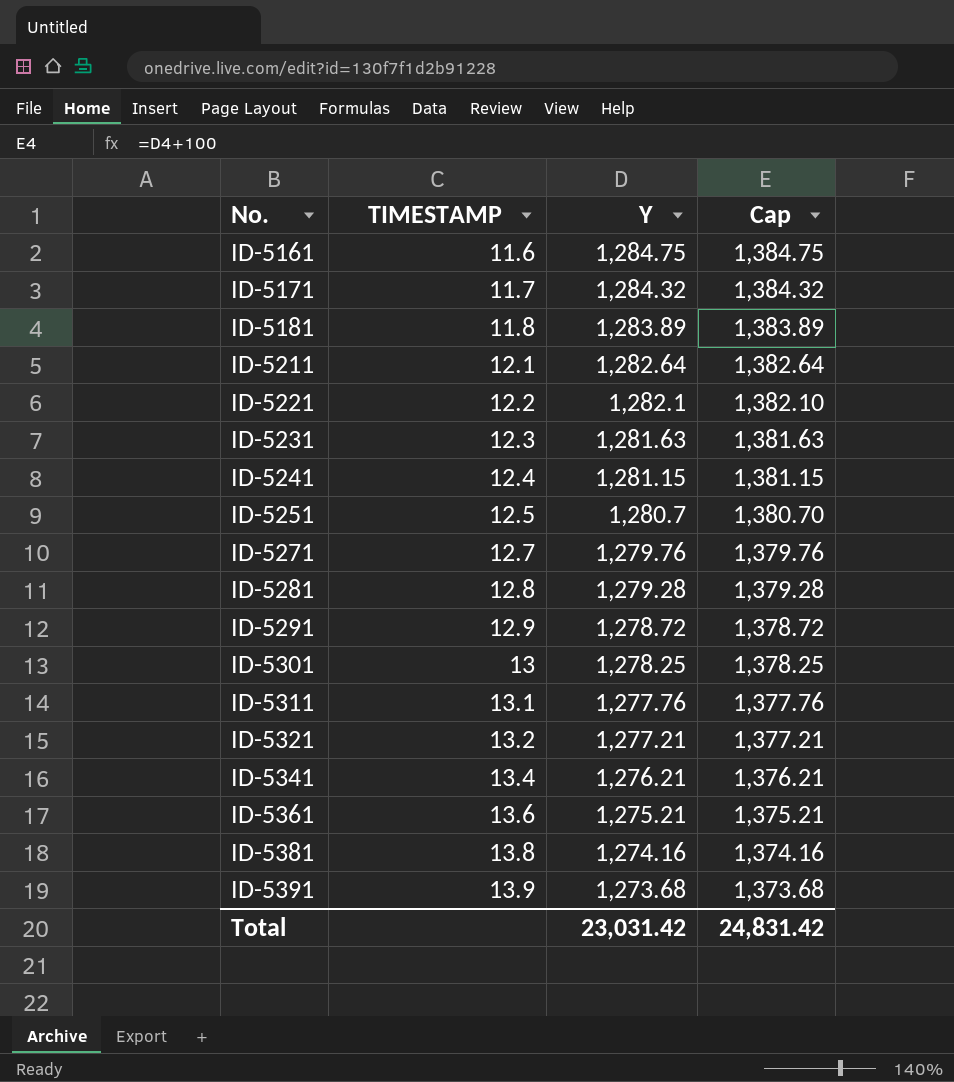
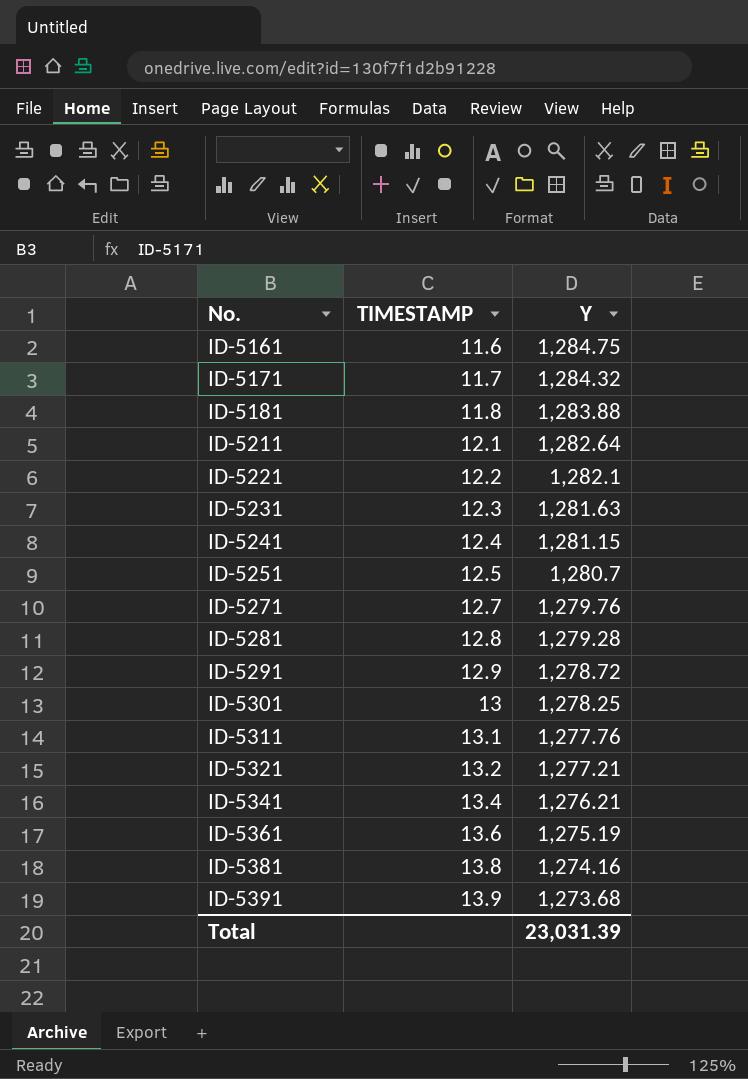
column Cap | formula: [Y] + 100 -> none
ID-5181 | Y: 1,283.89 -> 1,283.88
ID-5361 | Y: 1,275.21 -> 1,275.19
Total | Y: 23,031.42 -> 23,031.39

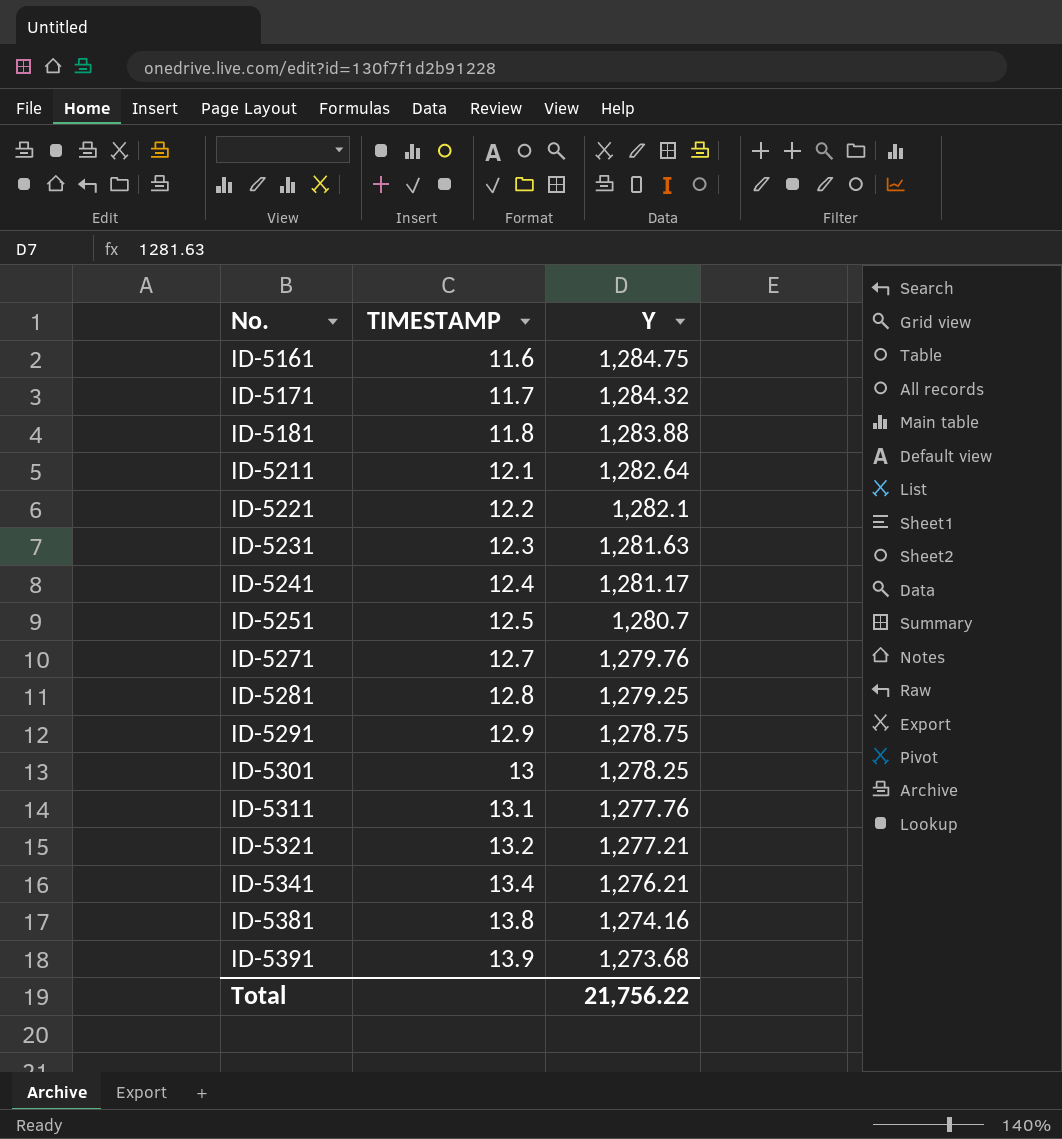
row ID-5361: 13.6 | 1,275.19 -> none
ID-5241 | Y: 1,281.15 -> 1,281.17
ID-5281 | Y: 1,279.28 -> 1,279.25
ID-5291 | Y: 1,278.72 -> 1,278.75
Total | Y: 23,031.39 -> 21,756.22

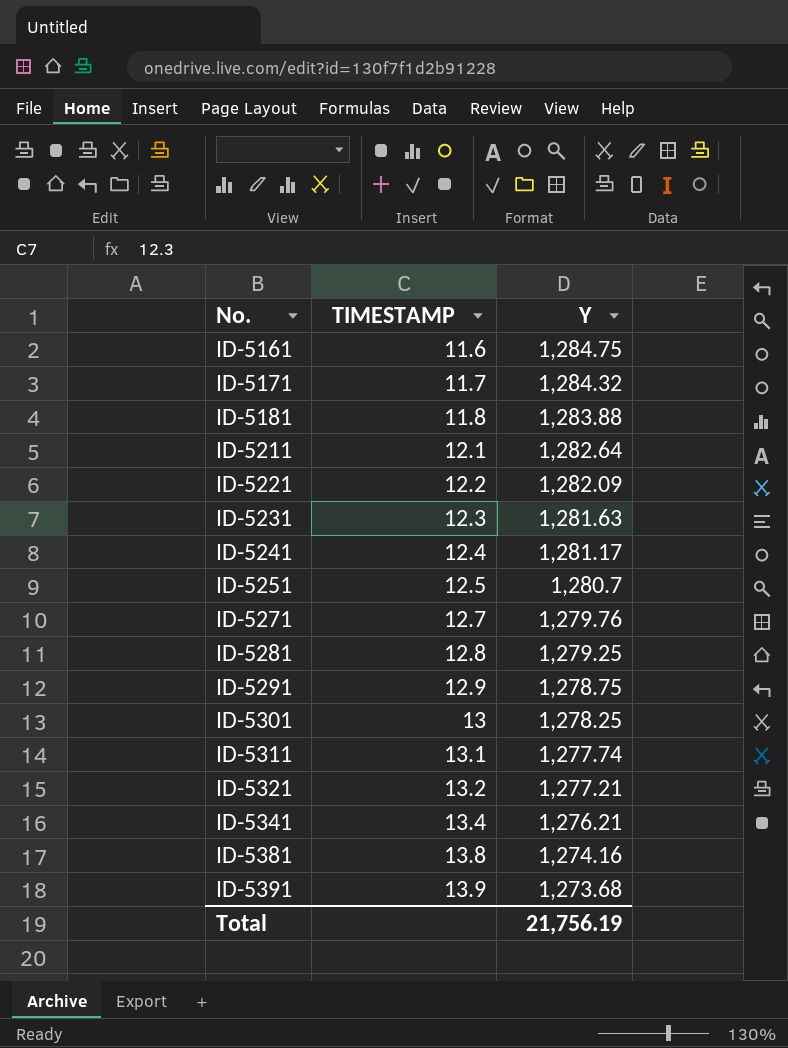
ID-5221 | Y: 1,282.1 -> 1,282.09
ID-5311 | Y: 1,277.76 -> 1,277.74
Total | Y: 21,756.22 -> 21,756.19

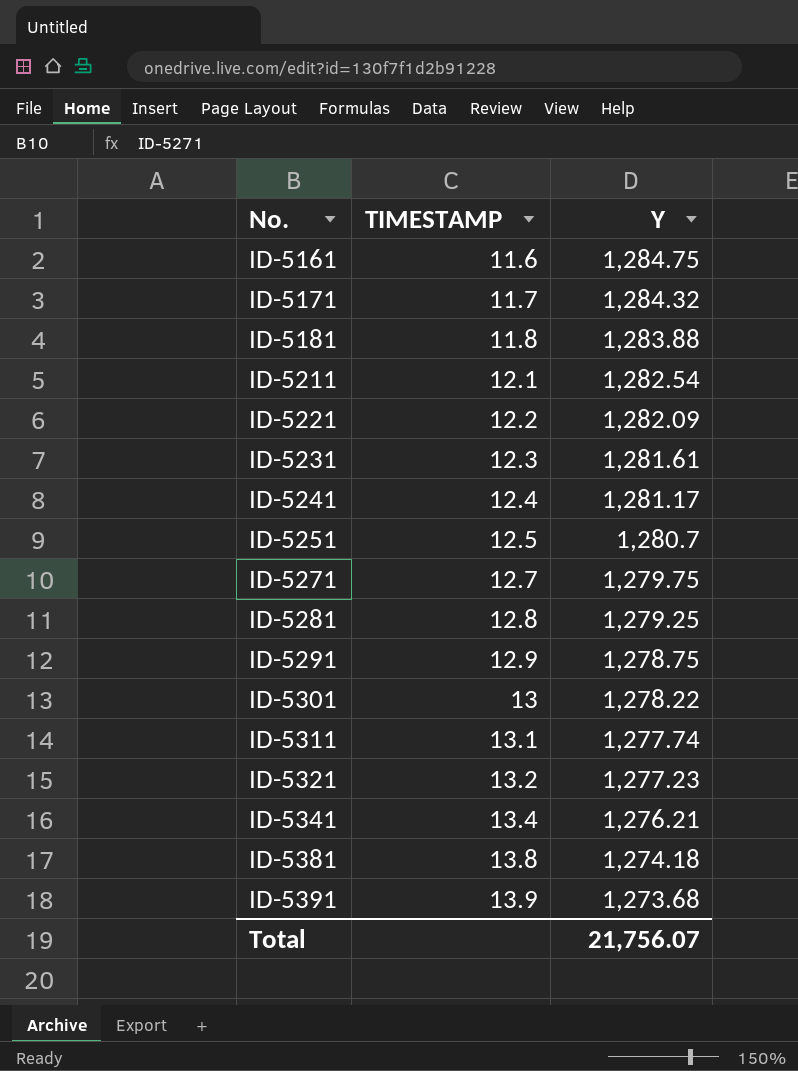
ID-5211 | Y: 1,282.64 -> 1,282.54
ID-5231 | Y: 1,281.63 -> 1,281.61
ID-5271 | Y: 1,279.76 -> 1,279.75
ID-5301 | Y: 1,278.25 -> 1,278.22
ID-5321 | Y: 1,277.21 -> 1,277.23
ID-5381 | Y: 1,274.16 -> 1,274.18
Total | Y: 21,756.19 -> 21,756.07

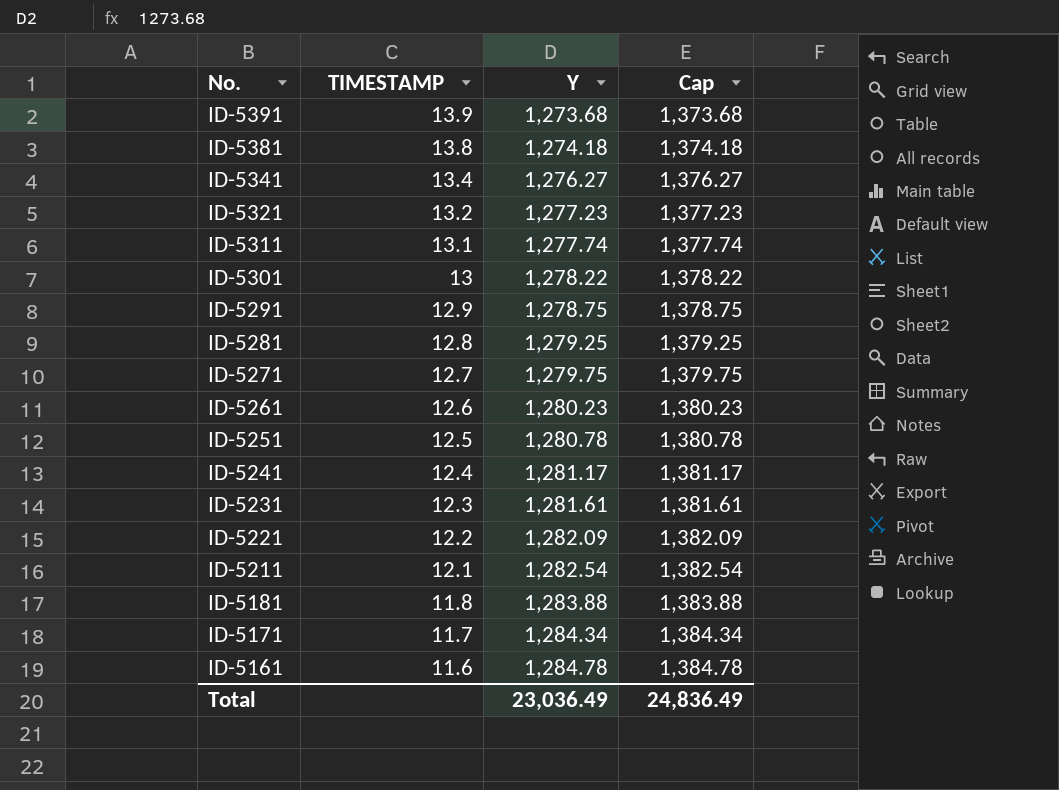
row order: No. ascending -> No. descending
column Cap | formula: none -> [Y] + 100
ID-5341 | Y: 1,276.21 -> 1,276.27
row ID-5261: none -> 12.6 | 1,280.23 | 1,380.23
ID-5251 | Y: 1,280.7 -> 1,280.78
ID-5171 | Y: 1,284.32 -> 1,284.34
ID-5161 | Y: 1,284.75 -> 1,284.78
Total | Y: 21,756.07 -> 23,036.49

